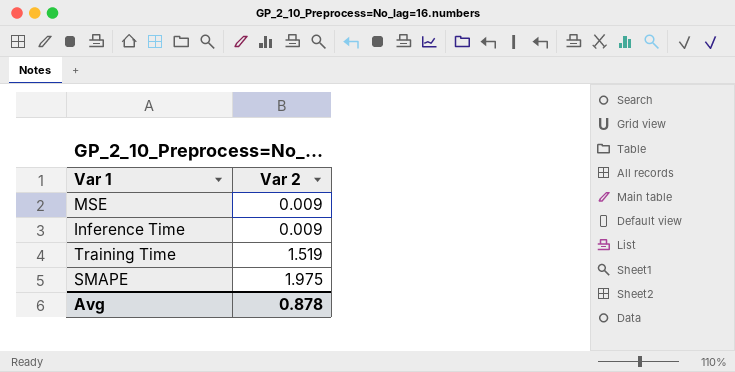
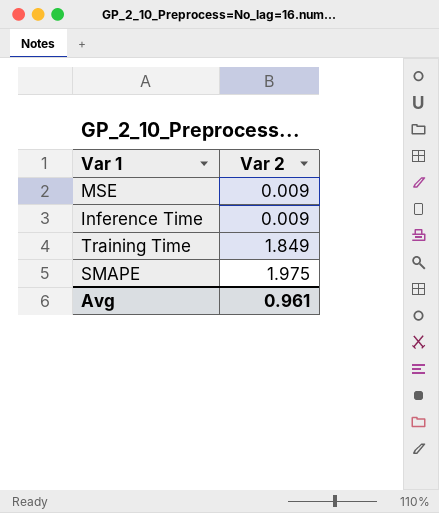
Training Time | Var 2: 1.519 -> 1.849
Avg | Var 2: 0.878 -> 0.961

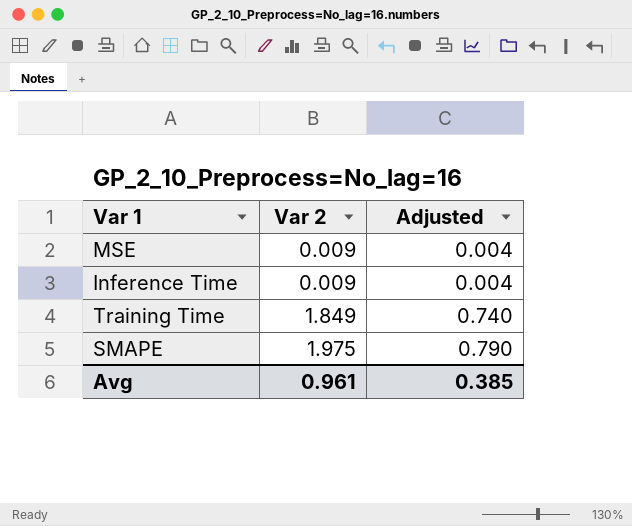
column Adjusted | formula: none -> [Var 2] * 0.4

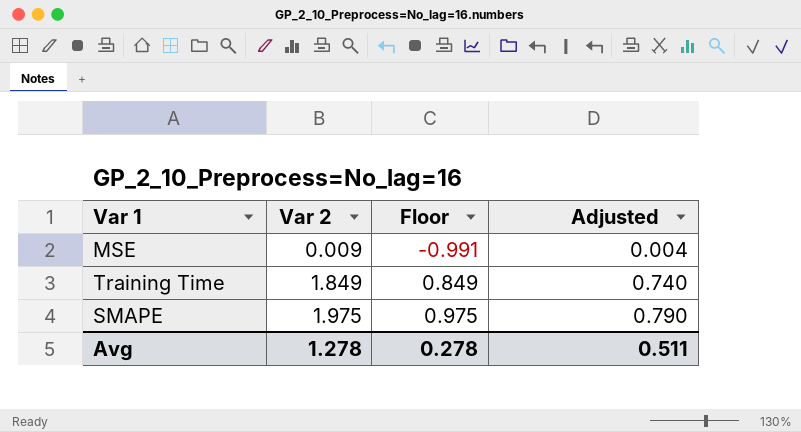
column Floor | formula: none -> [Var 2] - 1
row Inference Time: 0.009 | 0.004 -> none
Avg | Var 2: 0.961 -> 1.278
Avg | Adjusted: 0.385 -> 0.511

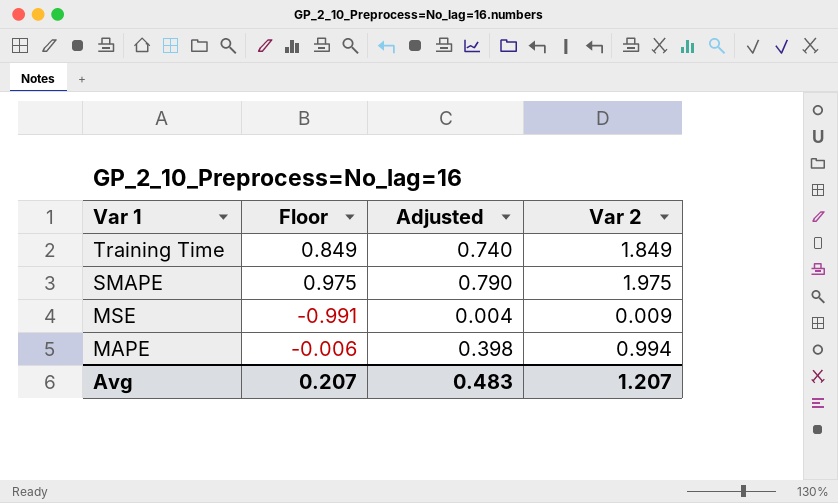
row order: Var 2 ascending -> Var 1 descending
column Var 2 | position: 2 -> 4
row MAPE: none -> -0.006 | 0.398 | 0.994
Avg | Floor: 0.278 -> 0.207
Avg | Adjusted: 0.511 -> 0.483
Avg | Var 2: 1.278 -> 1.207

